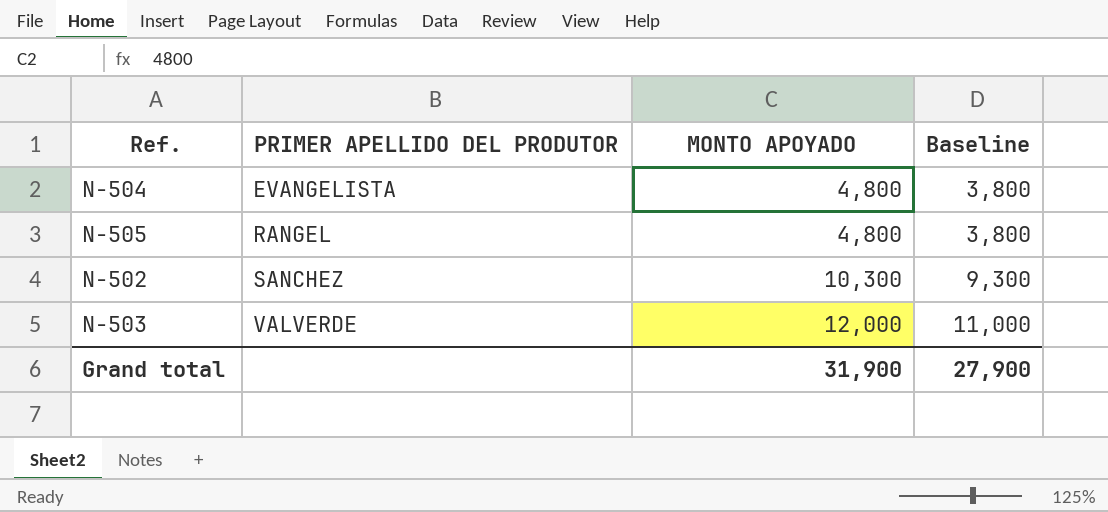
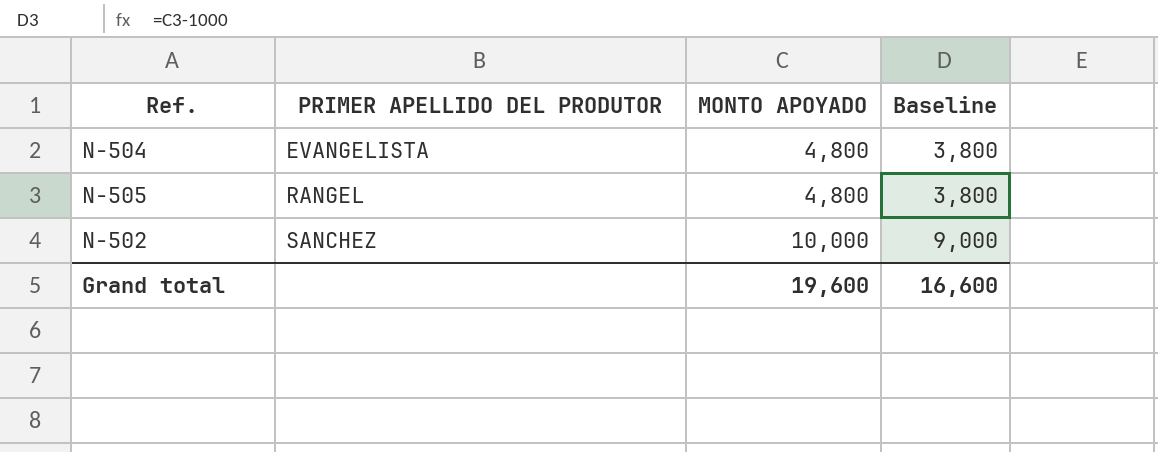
row N-503: VALVERDE | 12,000 | 11,000 -> none
N-502 | MONTO APOYADO: 10,300 -> 10,000
N-502 | Baseline: 9,300 -> 9,000
Grand total | MONTO APOYADO: 31,900 -> 19,600
Grand total | Baseline: 27,900 -> 16,600

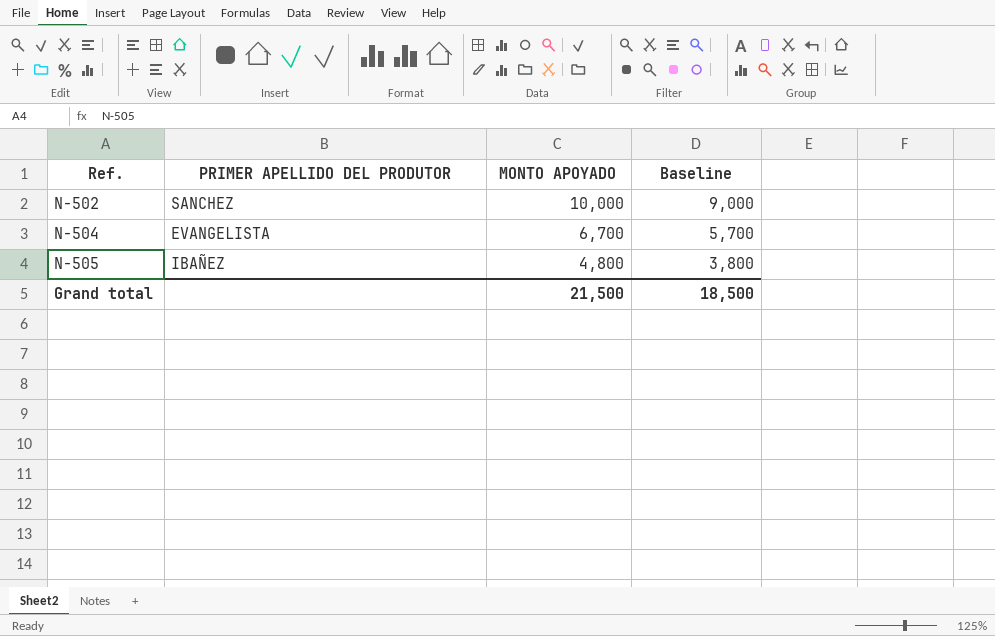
row order: PRIMER APELLIDO DEL PRODUTOR ascending -> Ref. ascending
N-504 | MONTO APOYADO: 4,800 -> 6,700
N-504 | Baseline: 3,800 -> 5,700
N-505 | PRIMER APELLIDO DEL PRODUTOR: RANGEL -> IBAÑEZ
Grand total | MONTO APOYADO: 19,600 -> 21,500
Grand total | Baseline: 16,600 -> 18,500

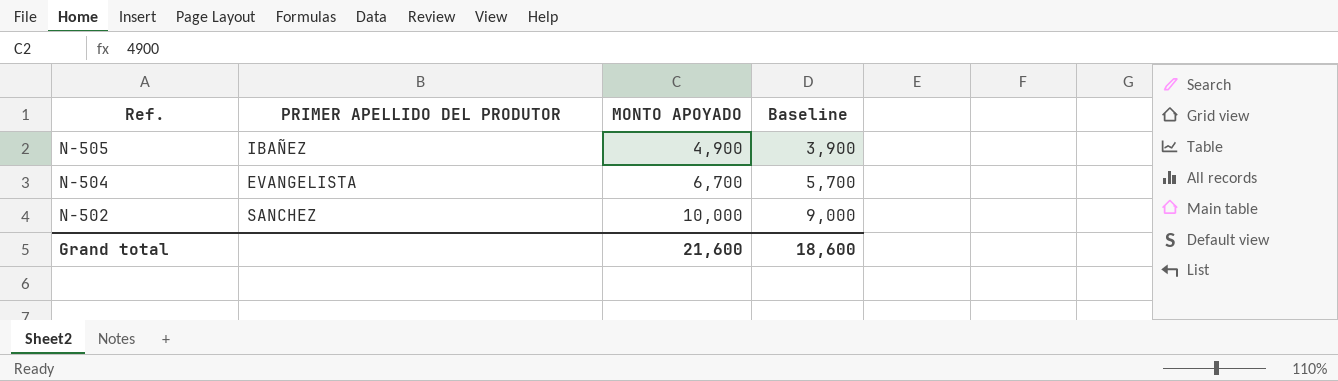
row order: Ref. ascending -> Ref. descending
N-505 | MONTO APOYADO: 4,800 -> 4,900
N-505 | Baseline: 3,800 -> 3,900
Grand total | MONTO APOYADO: 21,500 -> 21,600
Grand total | Baseline: 18,500 -> 18,600

